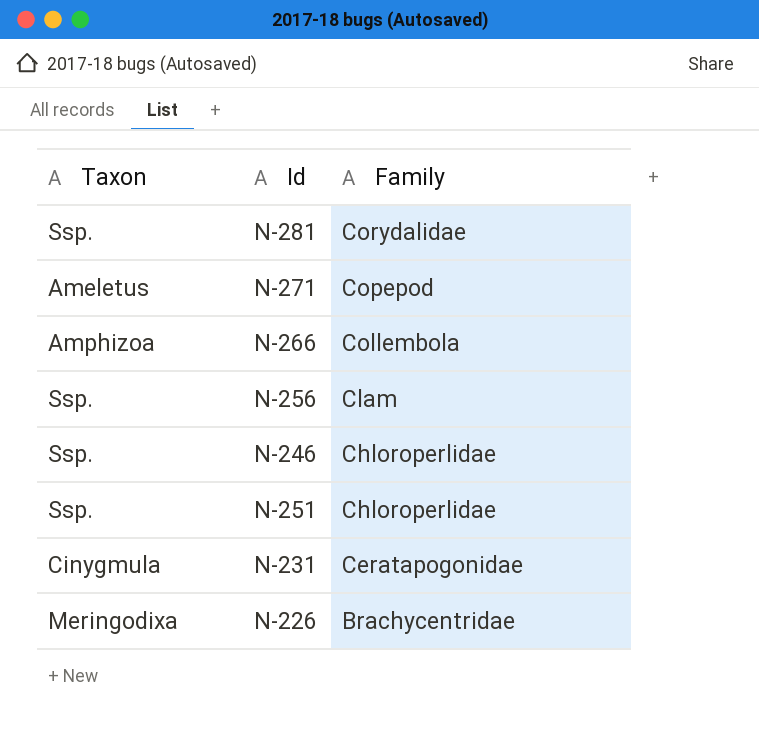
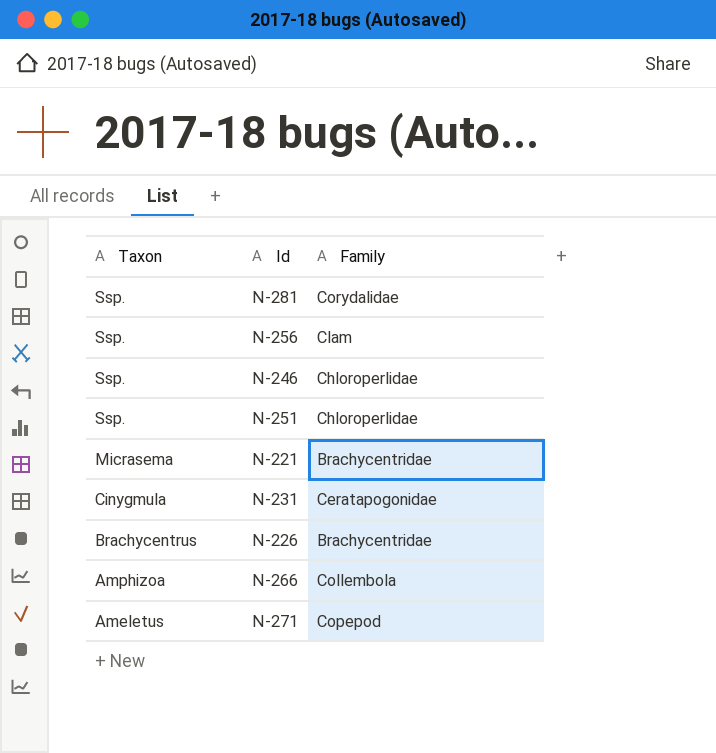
row order: Family descending -> Taxon descending
row N-221: none -> Micrasema | Brachycentridae
N-226 | Taxon: Meringodixa -> Brachycentrus

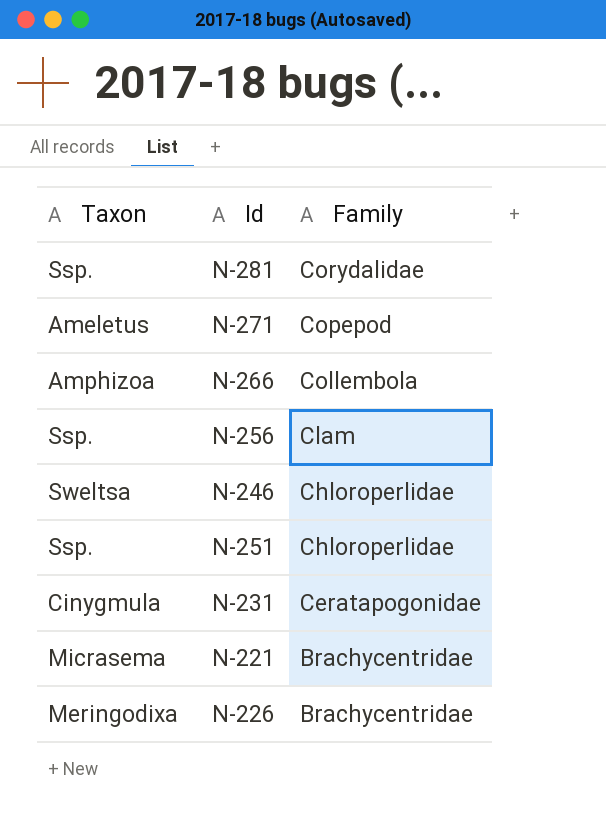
row order: Taxon descending -> Family descending
N-246 | Taxon: Ssp. -> Sweltsa
N-226 | Taxon: Brachycentrus -> Meringodixa

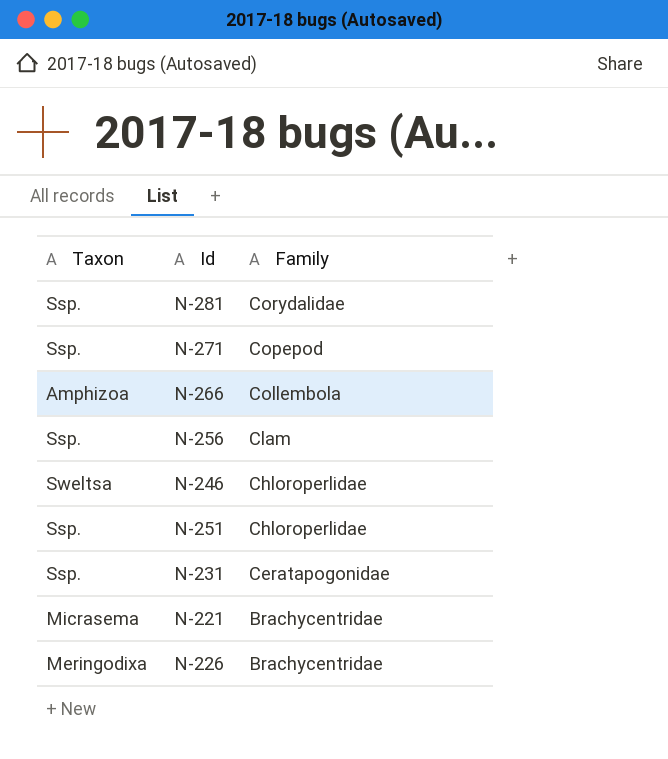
N-271 | Taxon: Ameletus -> Ssp.
N-231 | Taxon: Cinygmula -> Ssp.

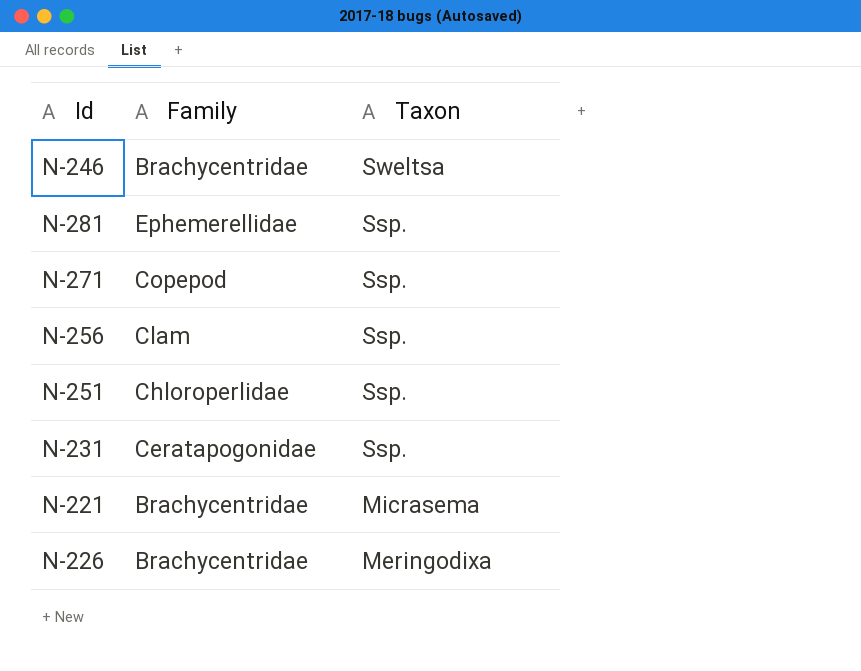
row order: Family descending -> Taxon descending
column Taxon | position: 1 -> 3
row N-266: Amphizoa | Collembola -> none
N-246 | Family: Chloroperlidae -> Brachycentridae
N-281 | Family: Corydalidae -> Ephemerellidae

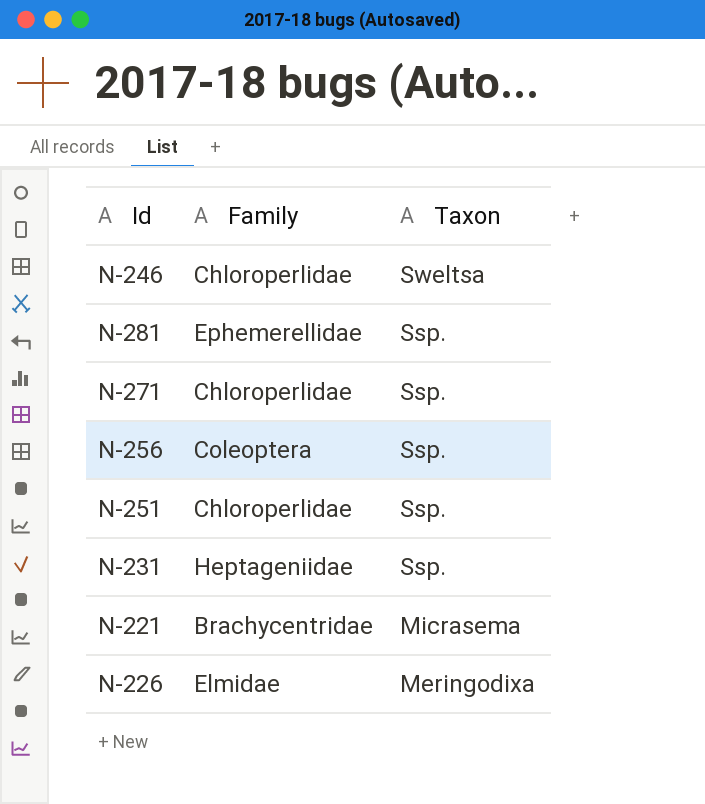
N-246 | Family: Brachycentridae -> Chloroperlidae
N-271 | Family: Copepod -> Chloroperlidae
N-256 | Family: Clam -> Coleoptera
N-231 | Family: Ceratapogonidae -> Heptageniidae
N-226 | Family: Brachycentridae -> Elmidae

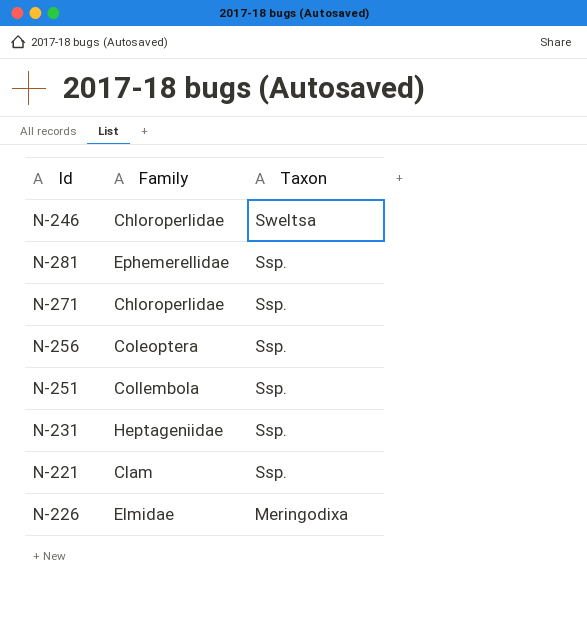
N-251 | Family: Chloroperlidae -> Collembola
N-221 | Family: Brachycentridae -> Clam
N-221 | Taxon: Micrasema -> Ssp.

